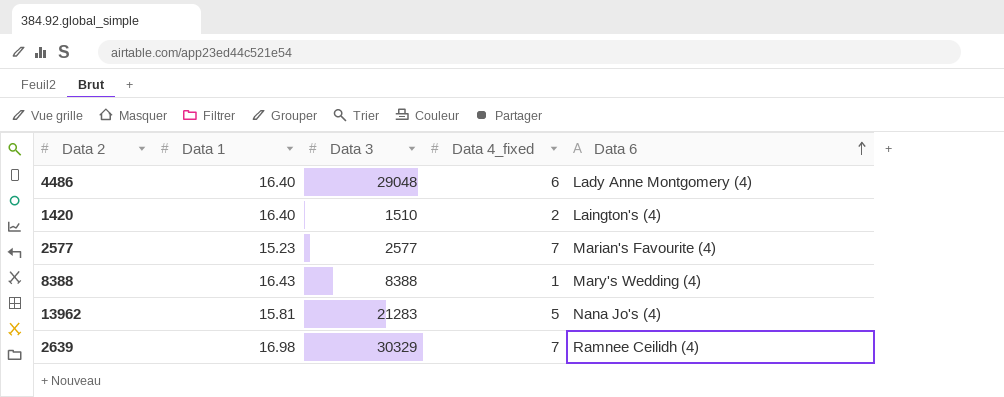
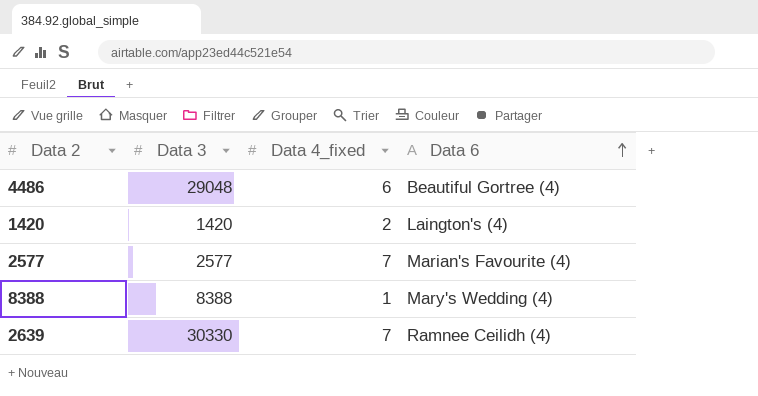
column Data 1 | position: 2 -> none
row 13962: 15.81 | 21283 | 5 | Nana Jo's (4) -> none
4486 | Data 6: Lady Anne Montgomery (4) -> Beautiful Gortree (4)
1420 | Data 3: 1510 -> 1420
2639 | Data 3: 30329 -> 30330

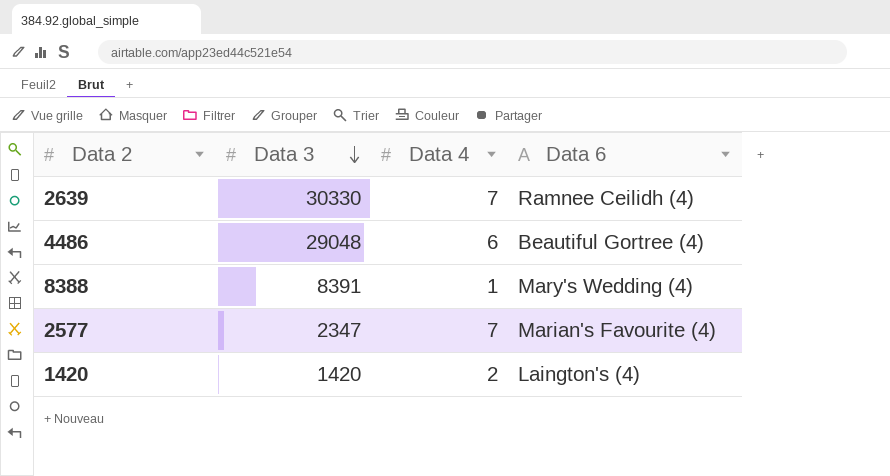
row order: Data 6 ascending -> Data 3 descending
column name: Data 4_fixed -> Data 4
8388 | Data 3: 8388 -> 8391
2577 | Data 3: 2577 -> 2347

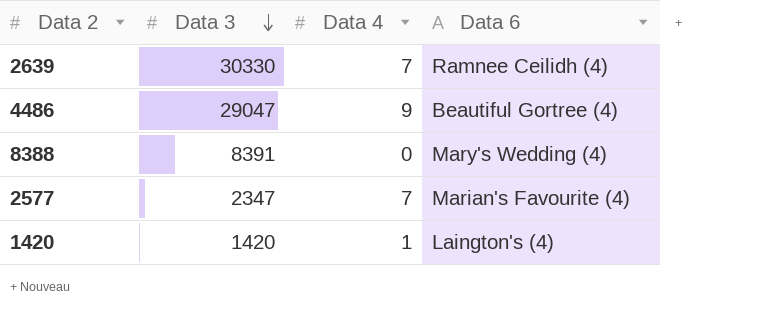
4486 | Data 3: 29048 -> 29047
4486 | Data 4: 6 -> 9
8388 | Data 4: 1 -> 0
1420 | Data 4: 2 -> 1

